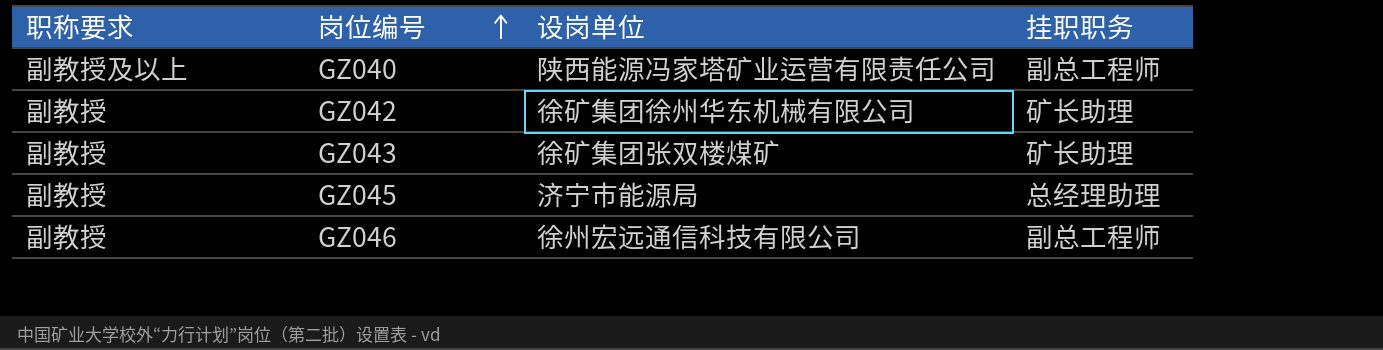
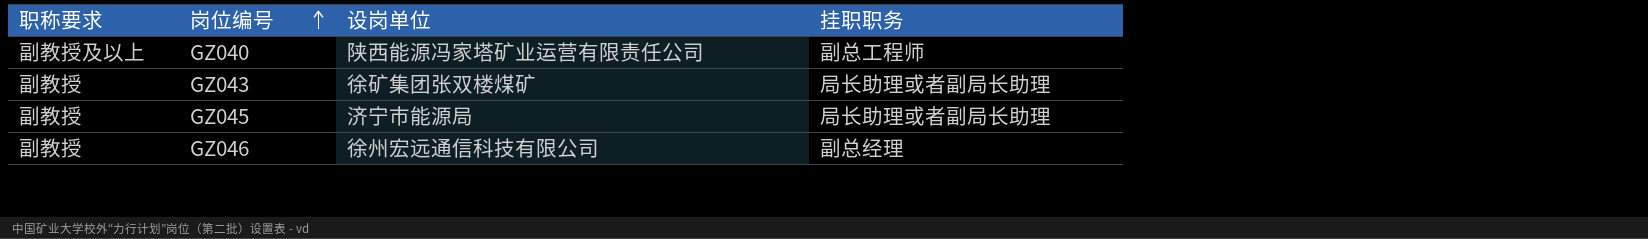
row GZ042: 副教授 | 徐矿集团徐州华东机械有限公司 | 矿长助理 -> none
GZ043 | 挂职职务: 矿长助理 -> 局长助理或者副局长助理
GZ045 | 挂职职务: 总经理助理 -> 局长助理或者副局长助理
GZ046 | 挂职职务: 副总工程师 -> 副总经理

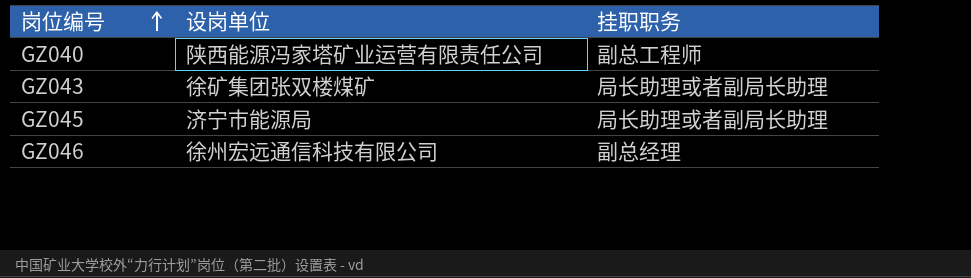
column 职称要求 | position: 1 -> none

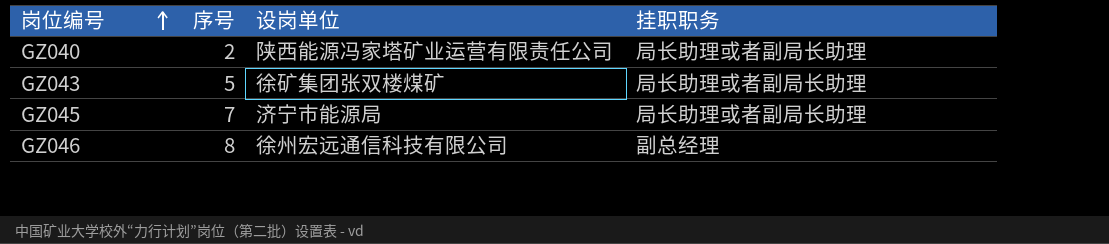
column 序号 | position: none -> 2
GZ040 | 挂职职务: 副总工程师 -> 局长助理或者副局长助理

